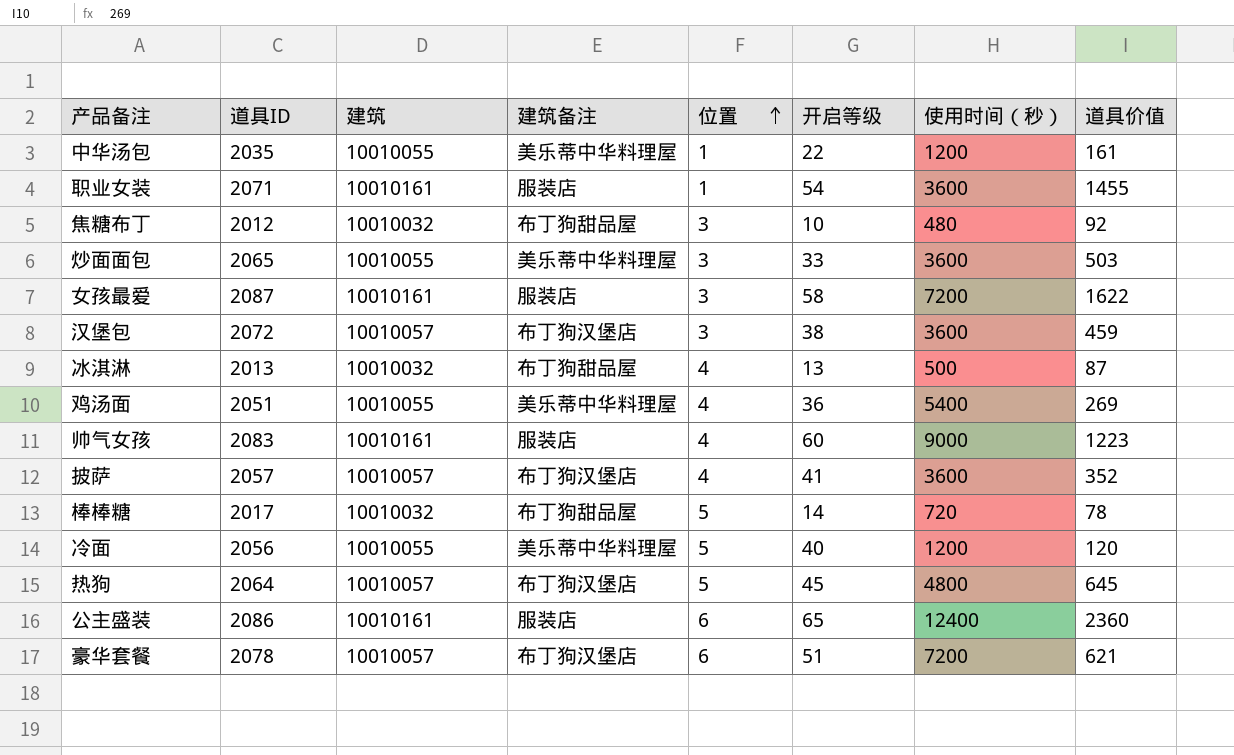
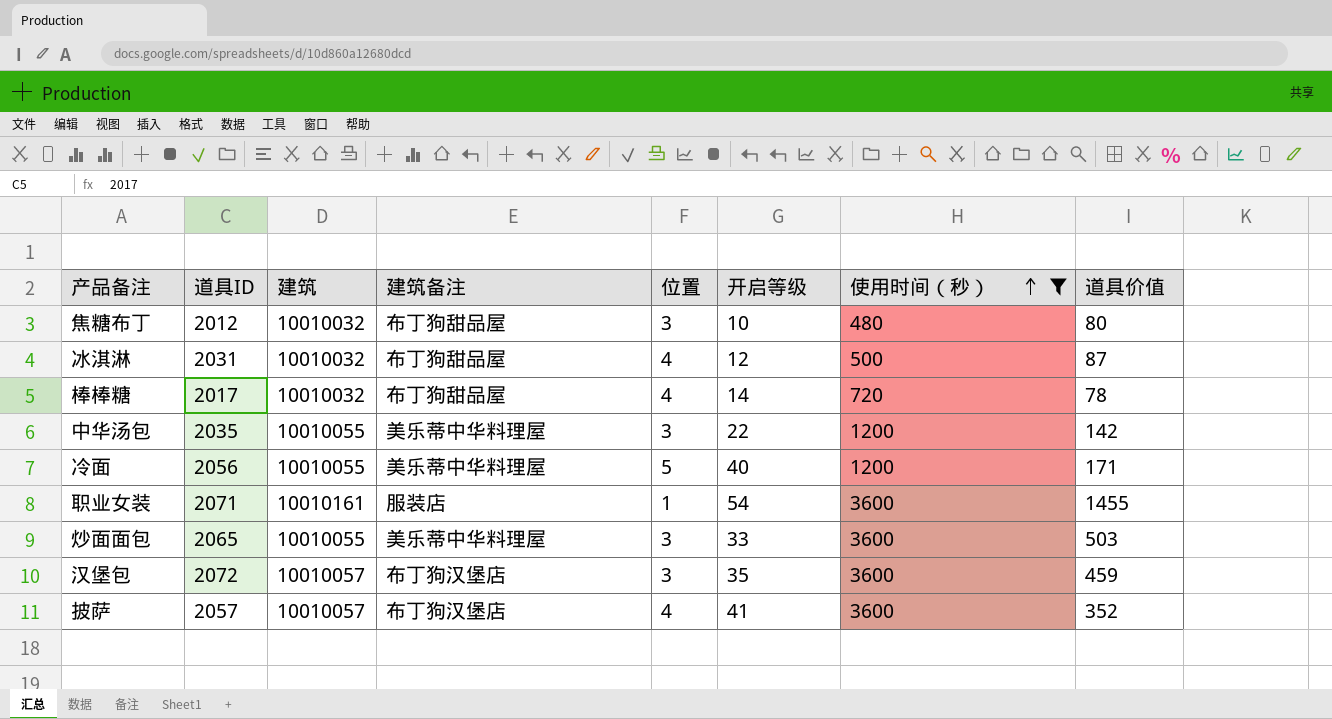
filter: none -> 使用时间（秒） <= 3600
row order: 位置 ascending -> 使用时间（秒） ascending
焦糖布丁 | 道具价值: 92 -> 80
冰淇淋 | 道具ID: 2013 -> 2031
冰淇淋 | 开启等级: 13 -> 12
棒棒糖 | 位置: 5 -> 4
中华汤包 | 位置: 1 -> 3
中华汤包 | 道具价值: 161 -> 142
冷面 | 道具价值: 120 -> 171
汉堡包 | 开启等级: 38 -> 35

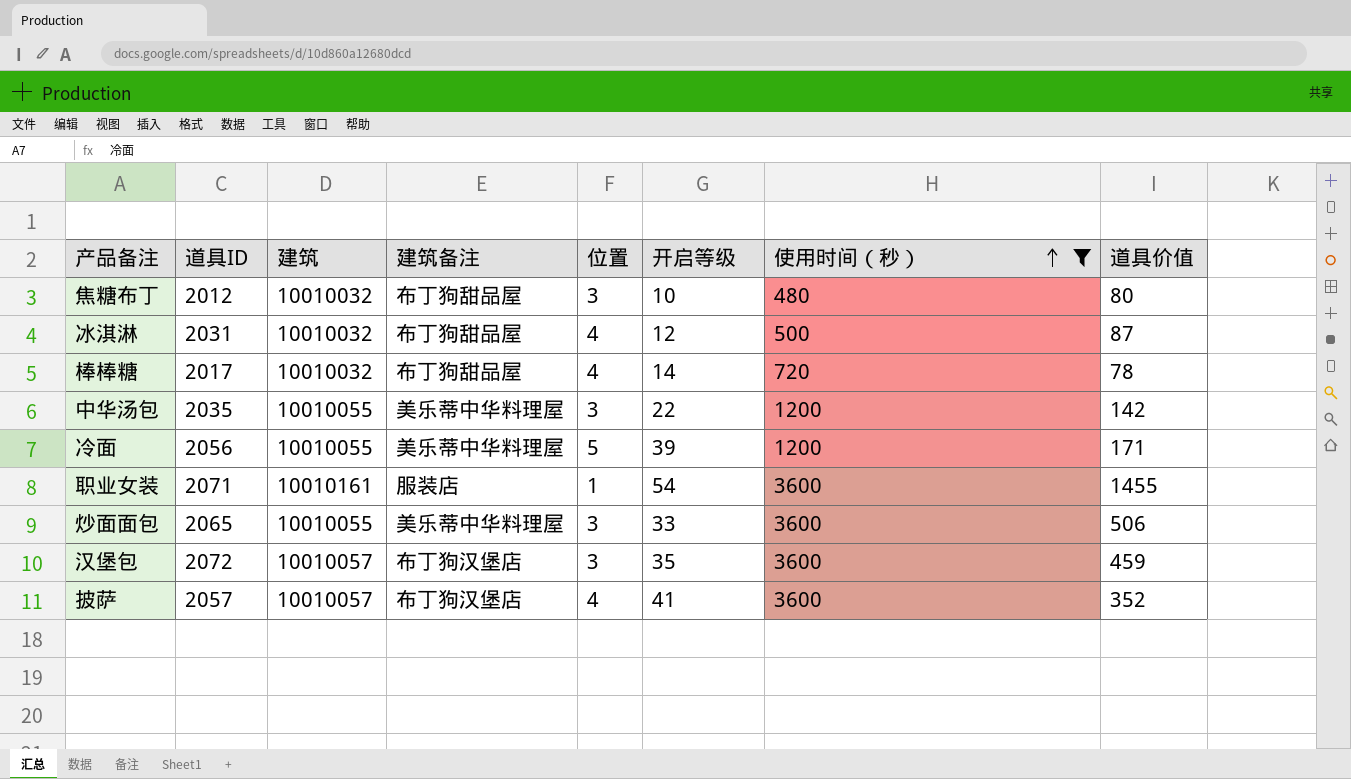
冷面 | 开启等级: 40 -> 39
炒面面包 | 道具价值: 503 -> 506

